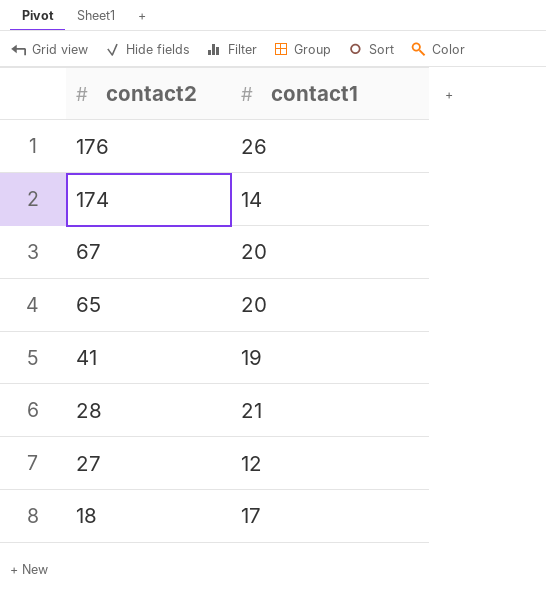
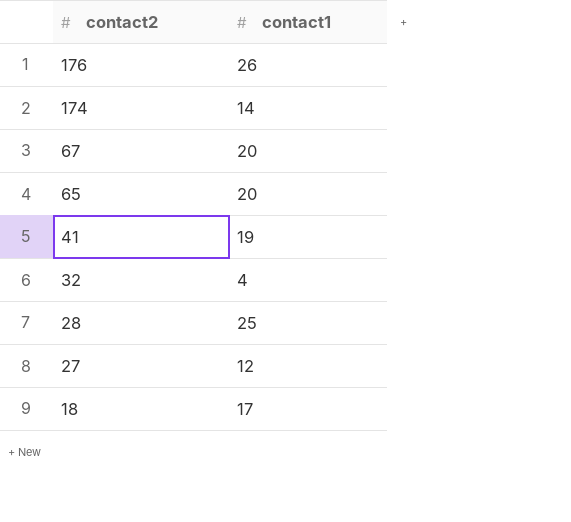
row 32: none -> 4
28 | contact1: 21 -> 25

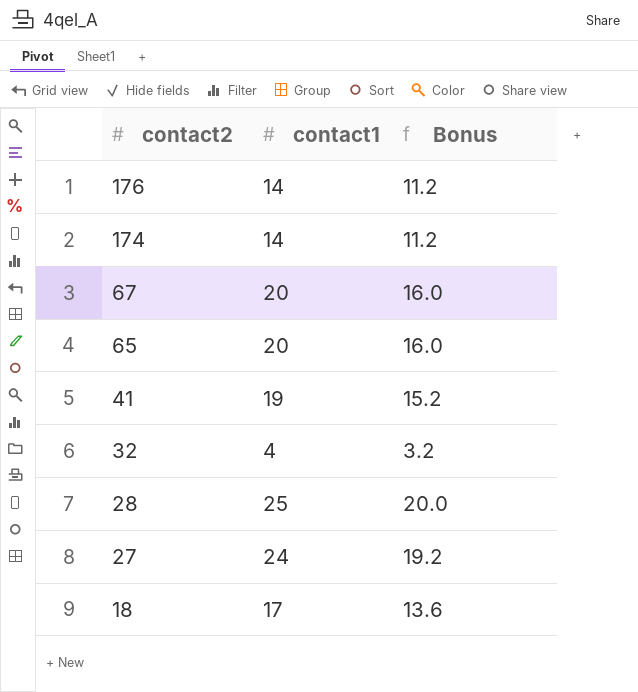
column Bonus | formula: none -> [contact1] * 0.8
176 | contact1: 26 -> 14
27 | contact1: 12 -> 24

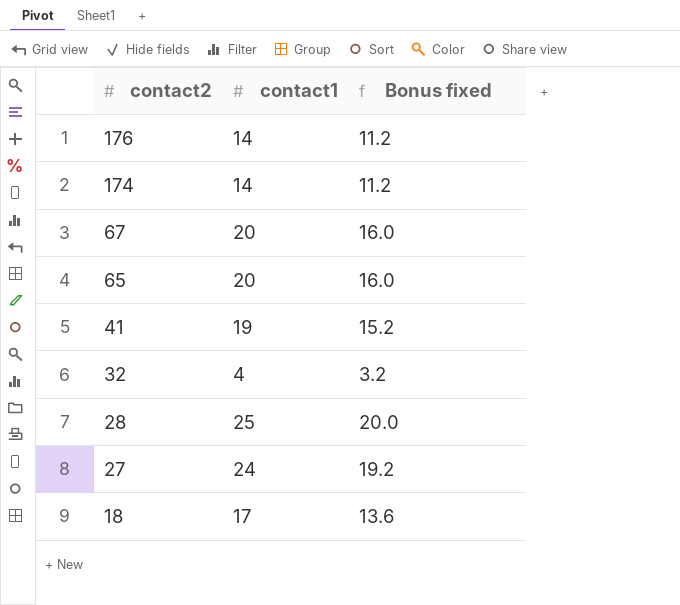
column name: Bonus -> Bonus fixed

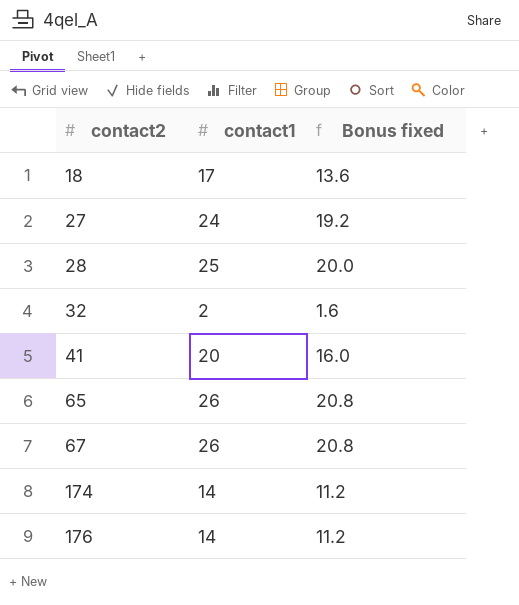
row order: contact2 descending -> contact2 ascending
32 | contact1: 4 -> 2
32 | Bonus fixed: 3.2 -> 1.6
41 | contact1: 19 -> 20
41 | Bonus fixed: 15.2 -> 16.0
65 | contact1: 20 -> 26
65 | Bonus fixed: 16.0 -> 20.8
67 | contact1: 20 -> 26
67 | Bonus fixed: 16.0 -> 20.8

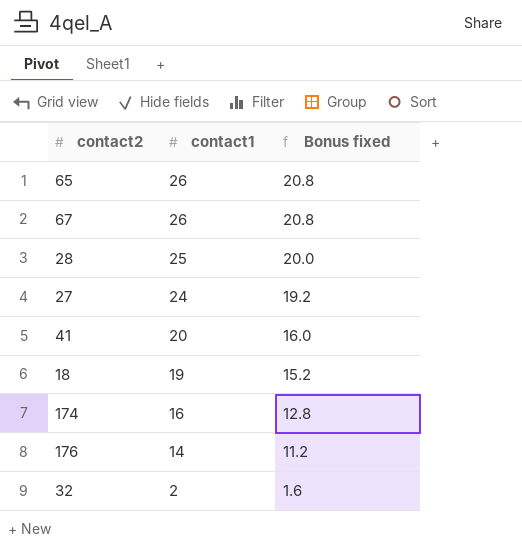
row order: contact2 ascending -> contact1 descending
18 | contact1: 17 -> 19
18 | Bonus fixed: 13.6 -> 15.2
174 | contact1: 14 -> 16
174 | Bonus fixed: 11.2 -> 12.8

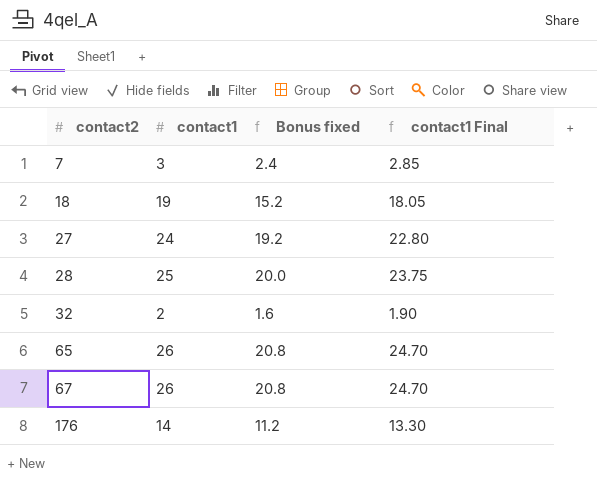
row order: contact1 descending -> contact2 ascending
column contact1 Final | formula: none -> [contact1] * 0.95
row 41: 20 | 16.0 -> none
row 174: 16 | 12.8 -> none
row 7: none -> 3 | 2.4 | 2.85

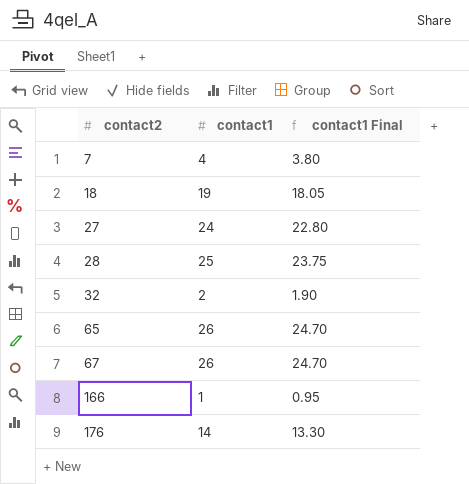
column Bonus fixed | formula: [contact1] * 0.8 -> none
7 | contact1: 3 -> 4
7 | contact1 Final: 2.85 -> 3.80
row 166: none -> 1 | 0.95

